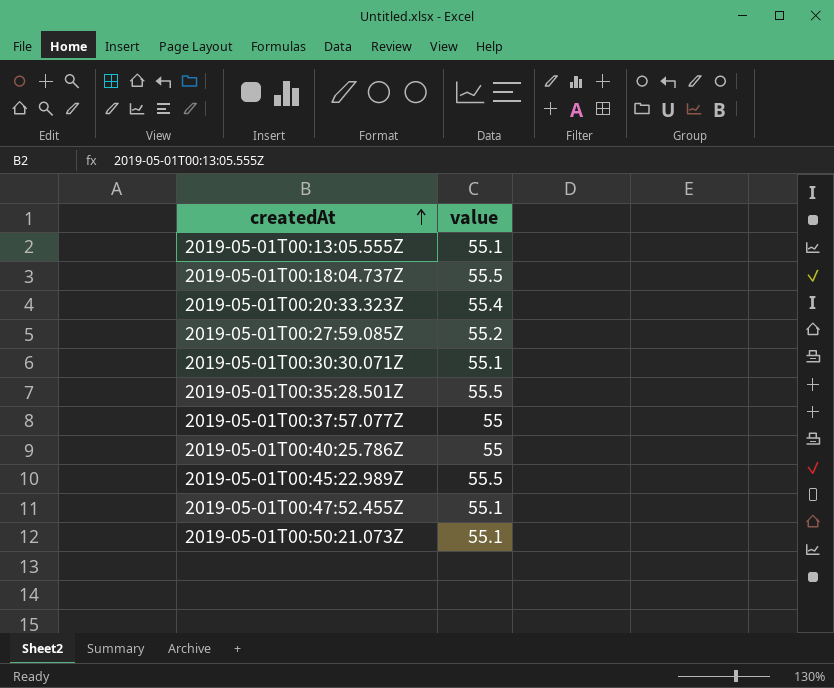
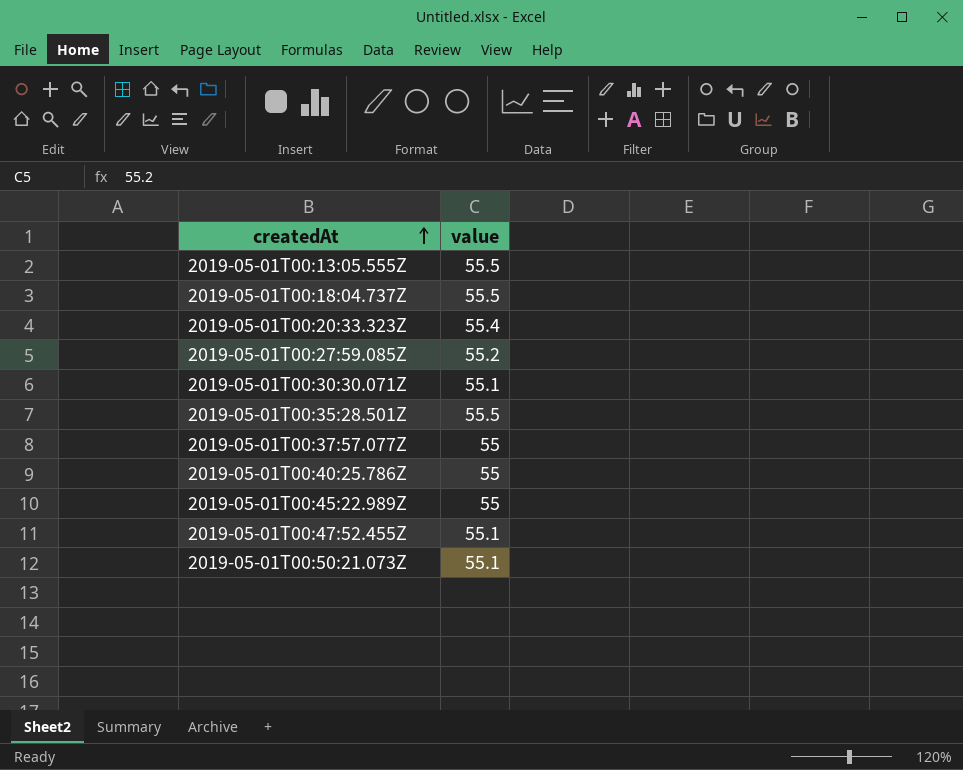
2019-05-01T00:13:05.555Z | value: 55.1 -> 55.5
2019-05-01T00:45:22.989Z | value: 55.5 -> 55

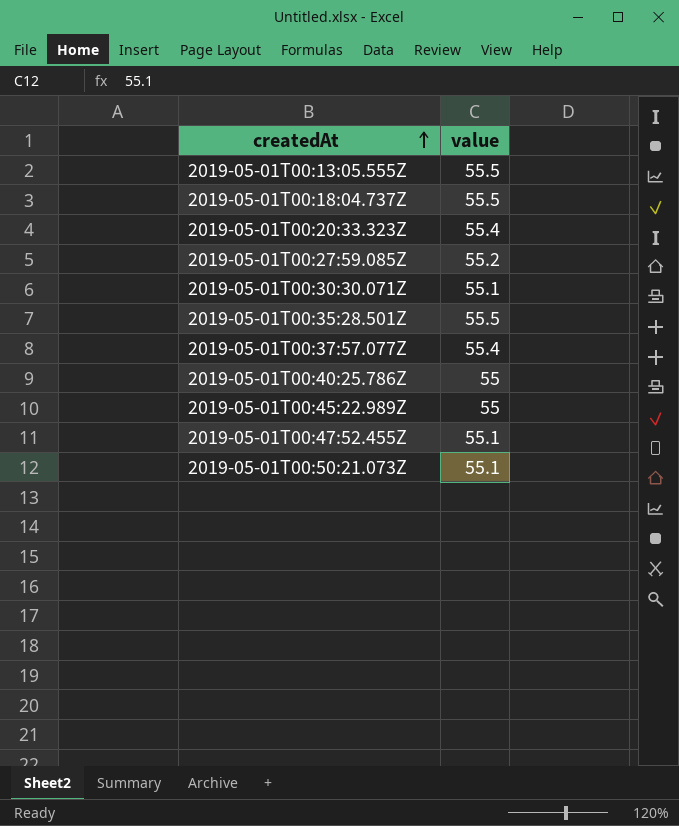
2019-05-01T00:37:57.077Z | value: 55 -> 55.4

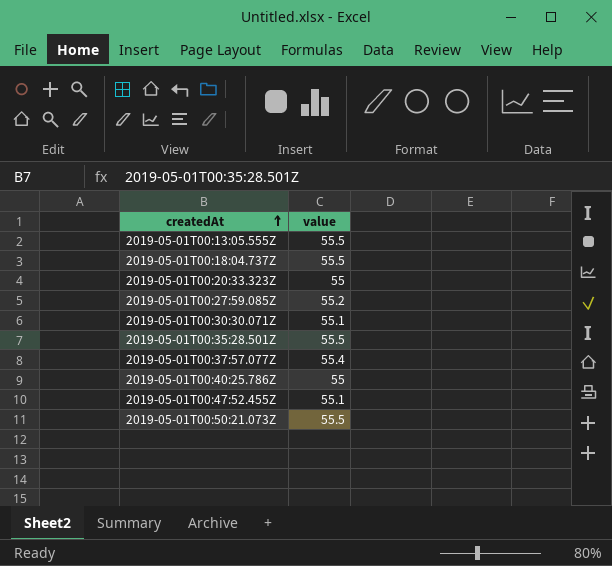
row 2019-05-01T00:45:22.989Z: 55 -> none
2019-05-01T00:20:33.323Z | value: 55.4 -> 55
2019-05-01T00:50:21.073Z | value: 55.1 -> 55.5

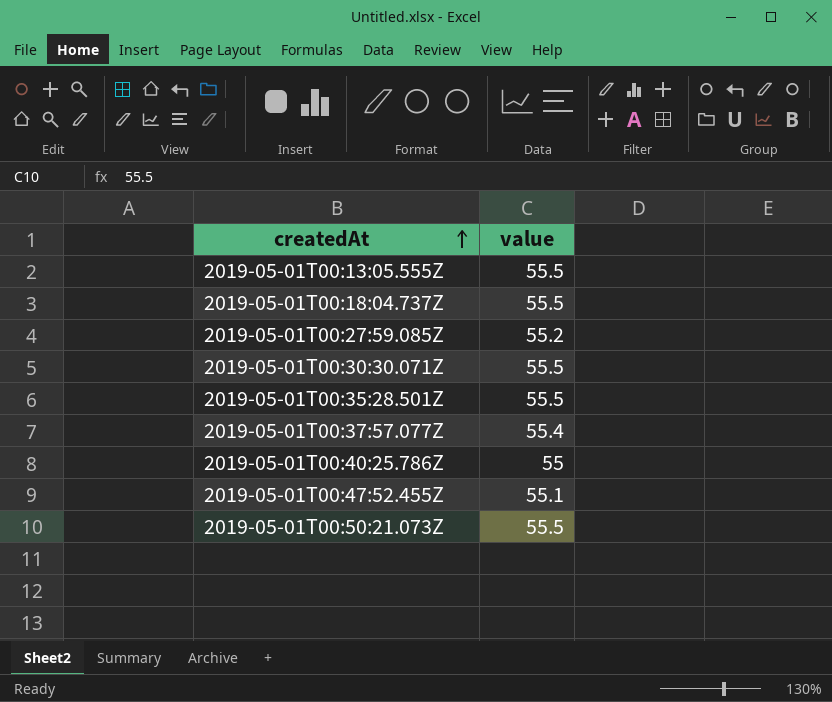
row 2019-05-01T00:20:33.323Z: 55 -> none
2019-05-01T00:30:30.071Z | value: 55.1 -> 55.5

